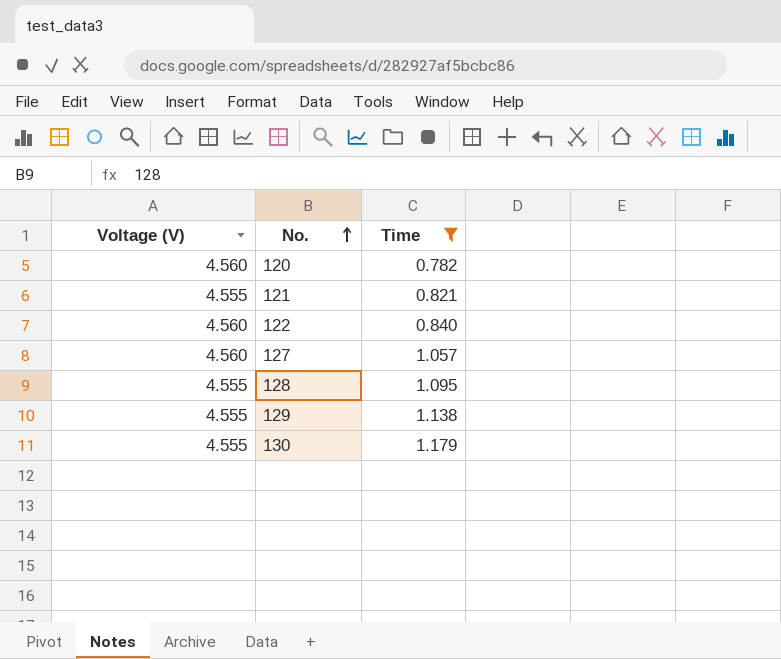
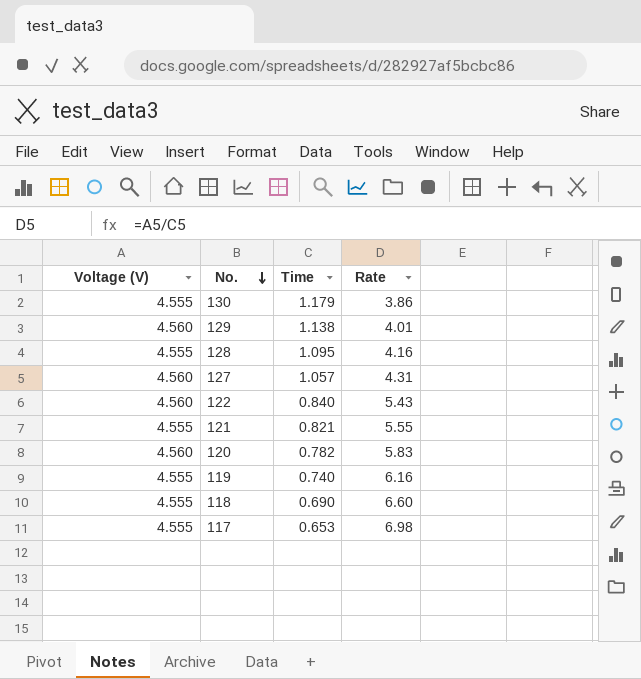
filter: Time >= 0.782 -> none
row order: No. ascending -> No. descending
column Rate | formula: none -> [Voltage (V)] / [Time]
129 | Voltage (V): 4.555 -> 4.560

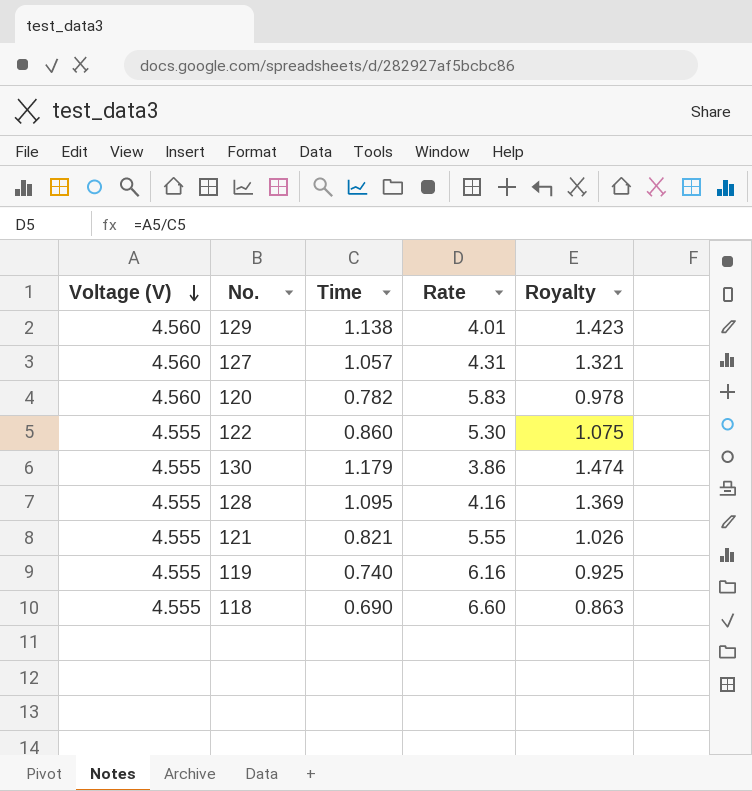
row order: No. descending -> Voltage (V) descending
column Royalty | formula: none -> [Time] * 1.25
row 117: 4.555 | 0.653 | 6.98 -> none
122 | Voltage (V): 4.560 -> 4.555
122 | Time: 0.840 -> 0.860
122 | Rate: 5.43 -> 5.30

